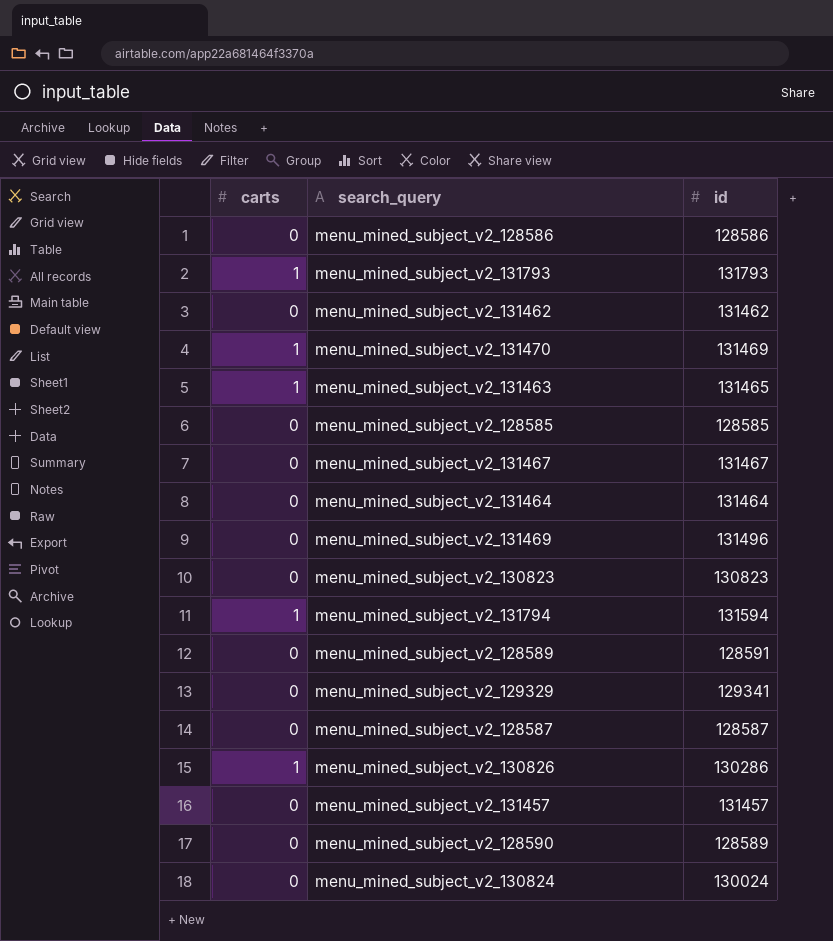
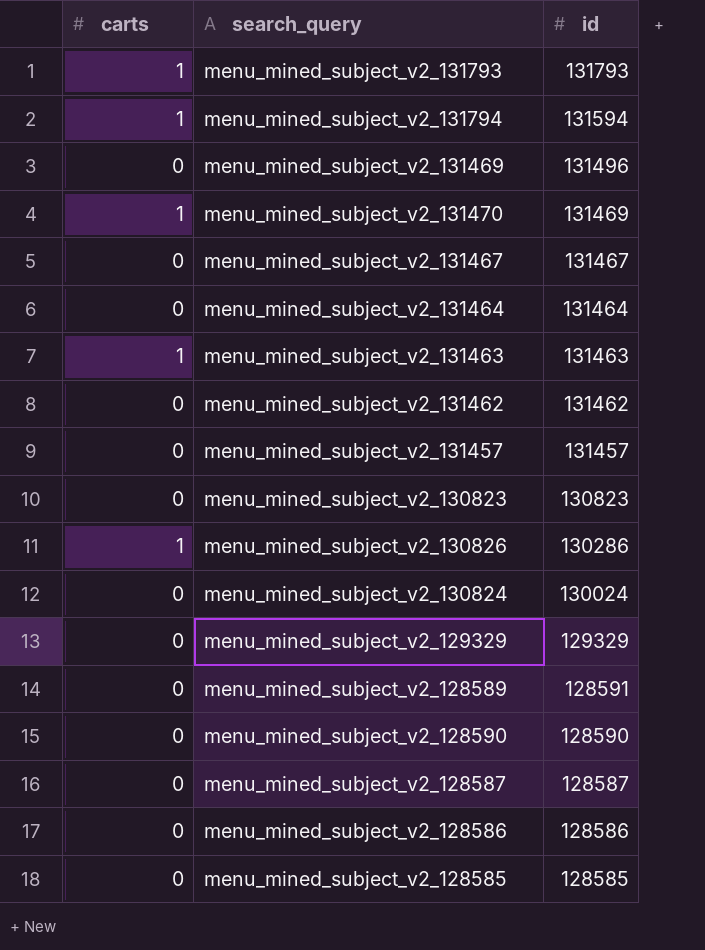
row order: none -> id descending
menu_mined_subject_v2_131463 | id: 131465 -> 131463
menu_mined_subject_v2_129329 | id: 129341 -> 129329
menu_mined_subject_v2_128590 | id: 128589 -> 128590

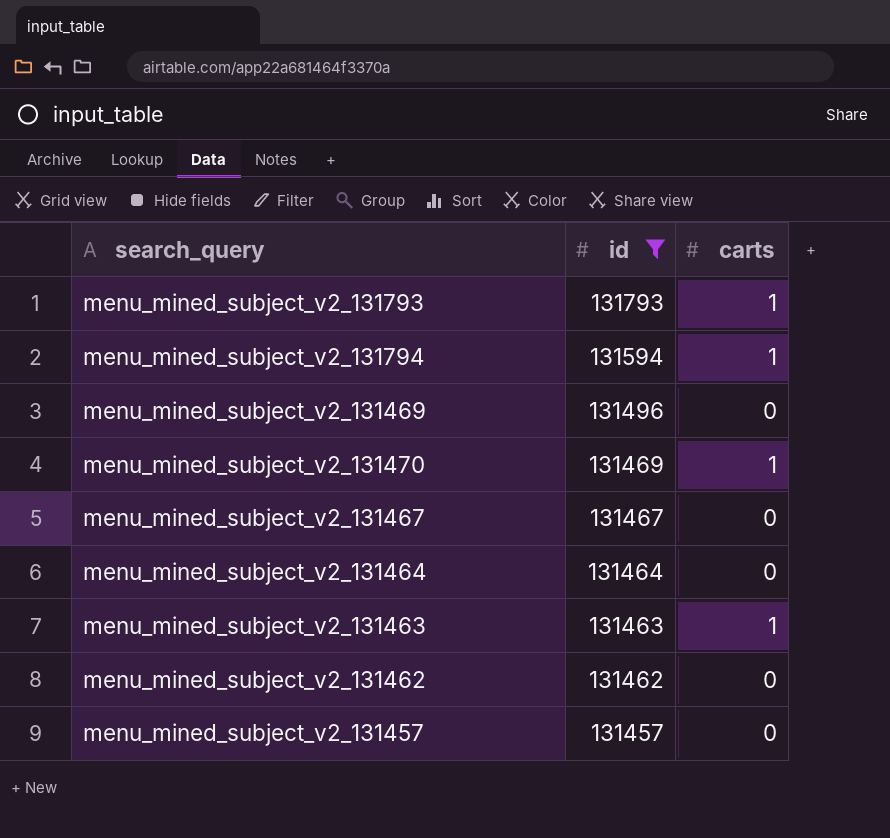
filter: none -> id >= 131457
column carts | position: 1 -> 3

